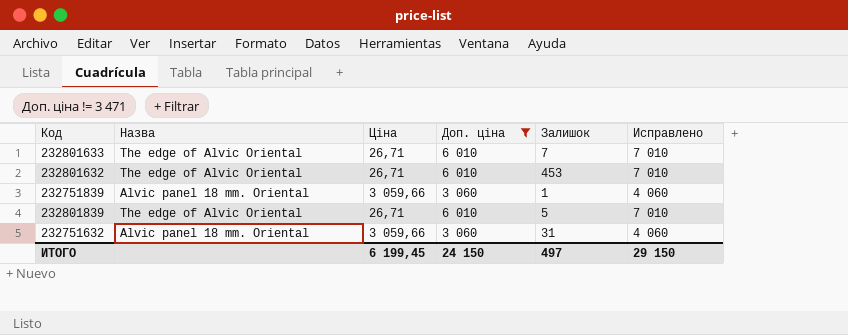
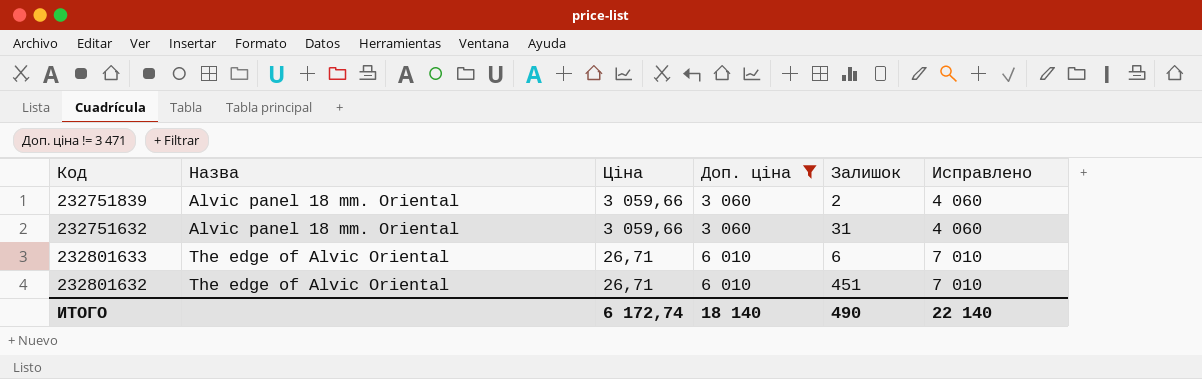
row order: none -> Назва ascending
row 232801839: The edge of Alvic Oriental | 26,71 | 6 010 | 5 | 7 010 -> none
232751839 | Залишок: 1 -> 2
232801633 | Залишок: 7 -> 6
232801632 | Залишок: 453 -> 451
ИТОГО | Ціна: 6 199,45 -> 6 172,74
ИТОГО | Доп. ціна: 24 150 -> 18 140
ИТОГО | Залишок: 497 -> 490
ИТОГО | Исправлено: 29 150 -> 22 140

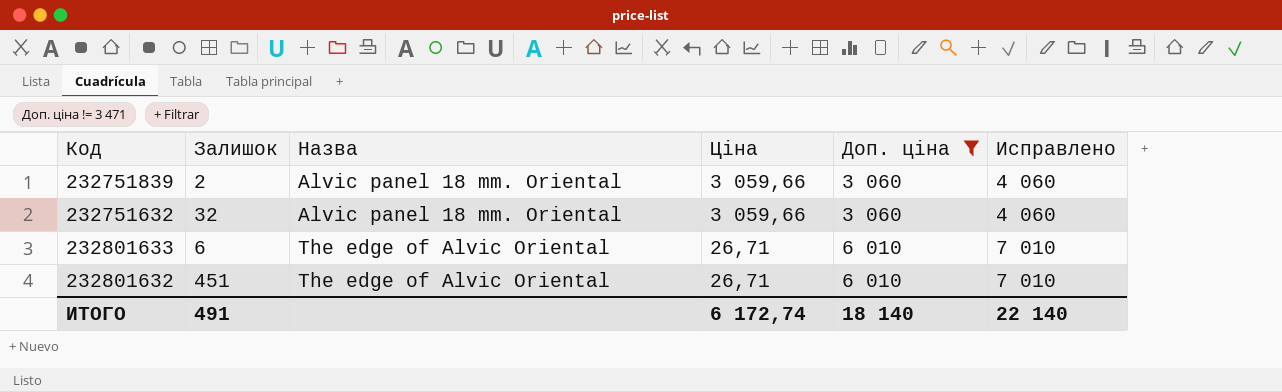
column Залишок | position: 5 -> 2
232751632 | Залишок: 31 -> 32
ИТОГО | Залишок: 490 -> 491

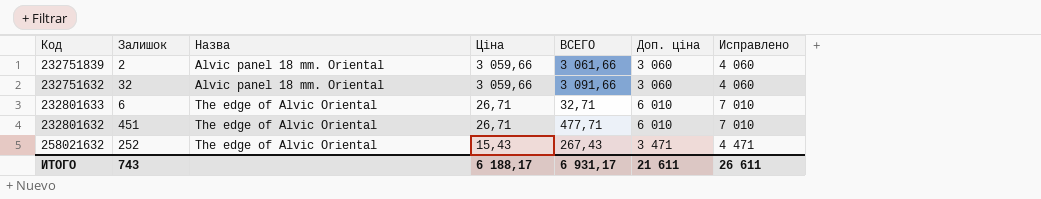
filter: Доп. ціна != 3 471 -> none
column ВСЕГО | formula: none -> [Залишок] + [Ціна]
ИТОГО | Залишок: 491 -> 743
ИТОГО | Ціна: 6 172,74 -> 6 188,17
ИТОГО | Доп. ціна: 18 140 -> 21 611
ИТОГО | Исправлено: 22 140 -> 26 611

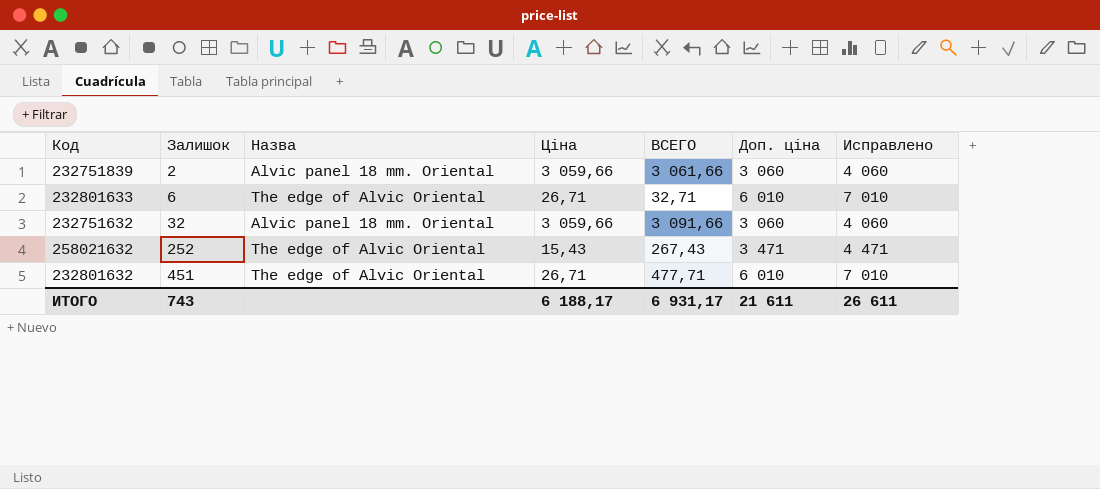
row order: Назва ascending -> Залишок ascending

